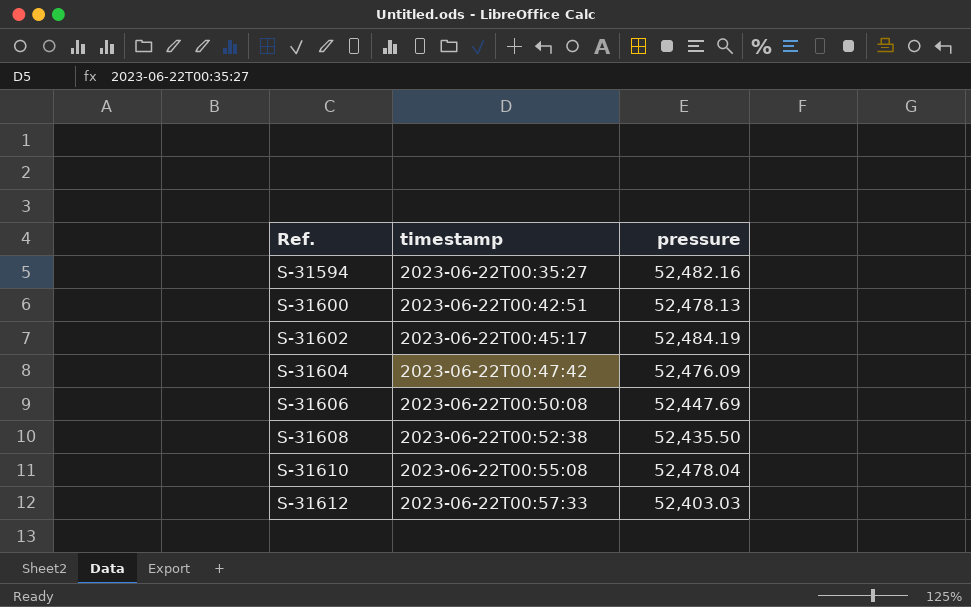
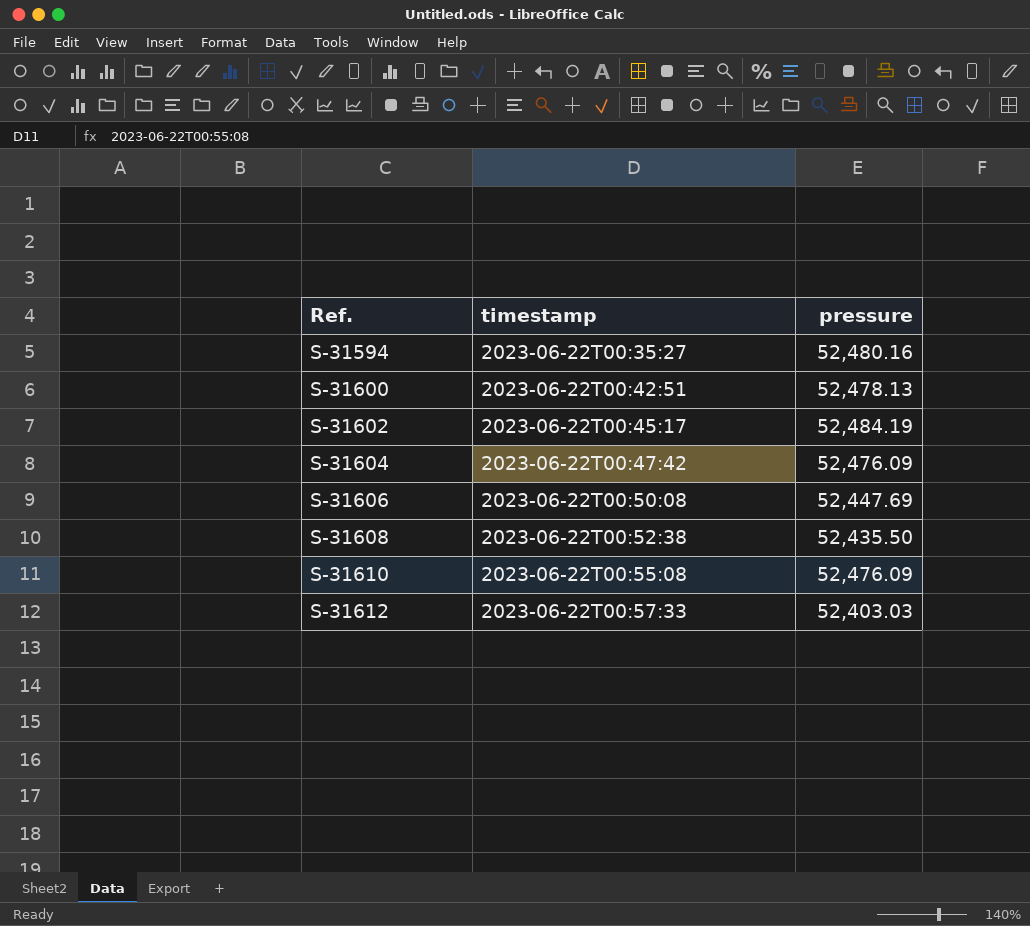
S-31594 | pressure: 52,482.16 -> 52,480.16
S-31610 | pressure: 52,478.04 -> 52,476.09

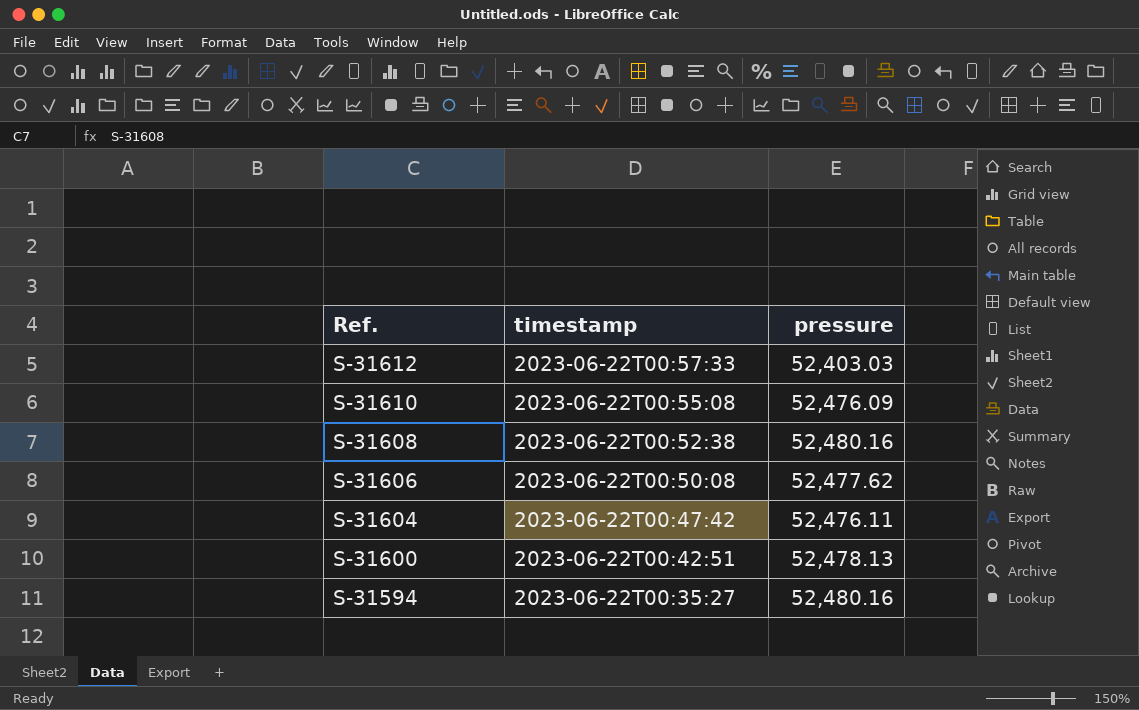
row order: Ref. ascending -> Ref. descending
row S-31602: 2023-06-22T00:45:17 | 52,484.19 -> none
S-31608 | pressure: 52,435.50 -> 52,480.16
S-31606 | pressure: 52,447.69 -> 52,477.62
S-31604 | pressure: 52,476.09 -> 52,476.11

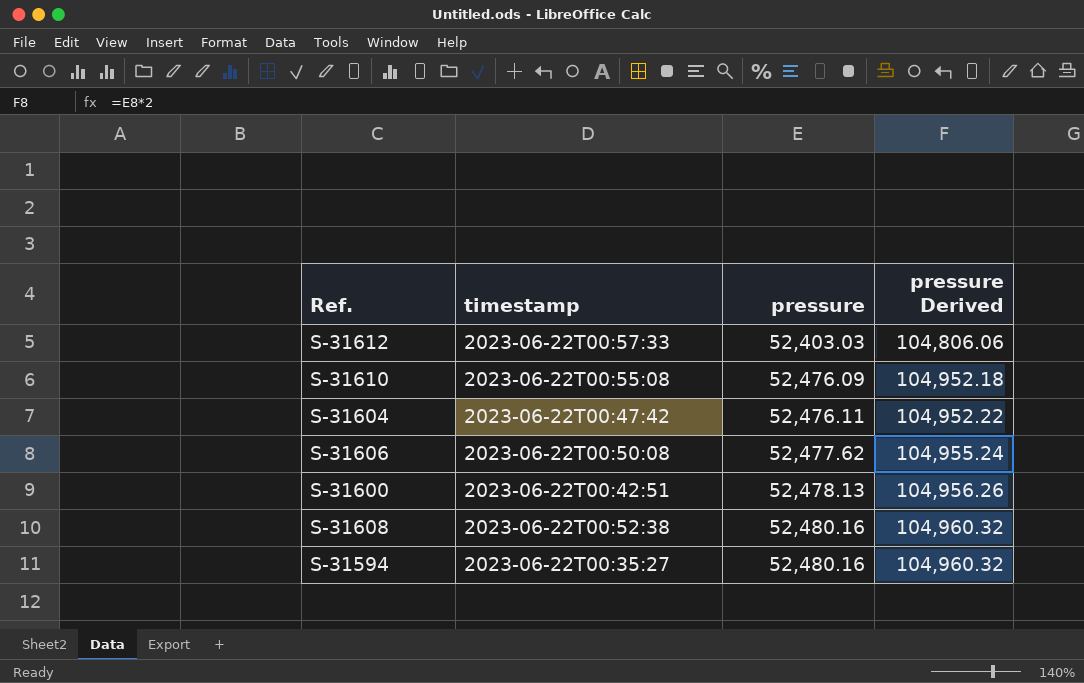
row order: Ref. descending -> pressure ascending
column pressure Derived | formula: none -> [pressure] * 2

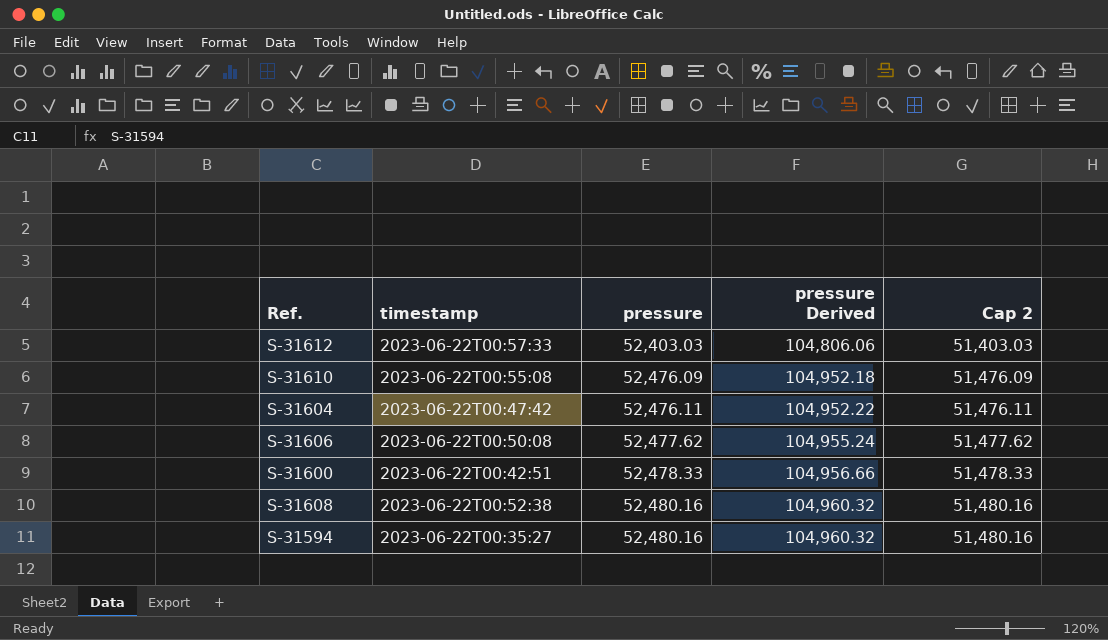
column Cap 2 | formula: none -> [pressure] - 1000
S-31600 | pressure: 52,478.13 -> 52,478.33
S-31600 | pressure Derived: 104,956.26 -> 104,956.66

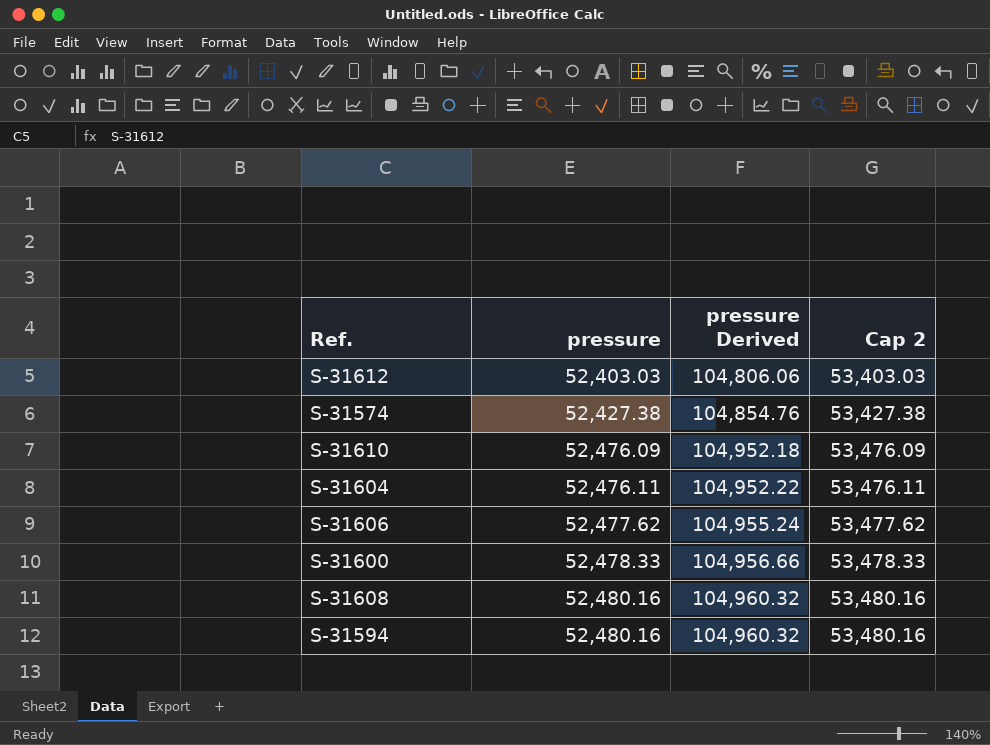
column timestamp | position: 2 -> none
column Cap 2 | formula: [pressure] - 1000 -> [pressure] + 1000
row S-31574: none -> 52,427.38 | 104,854.76 | 53,427.38

